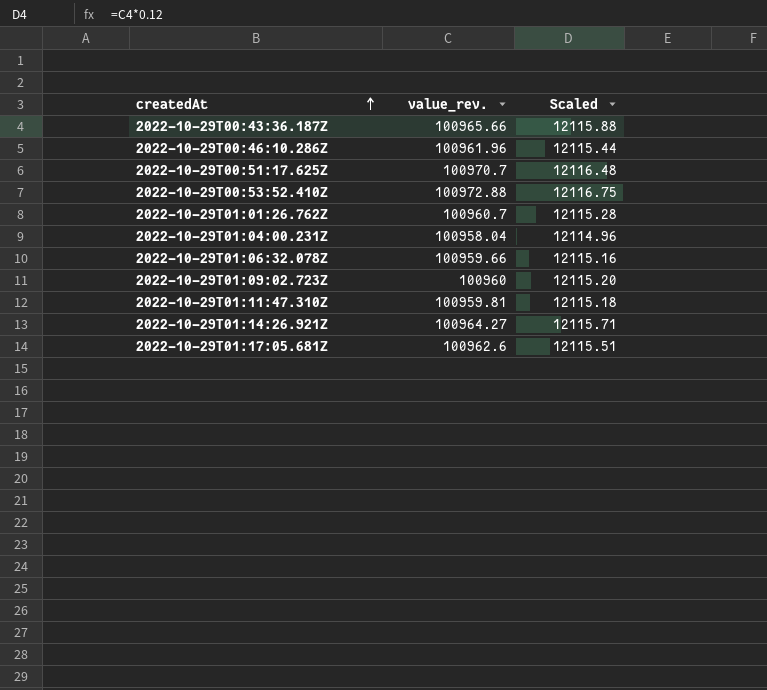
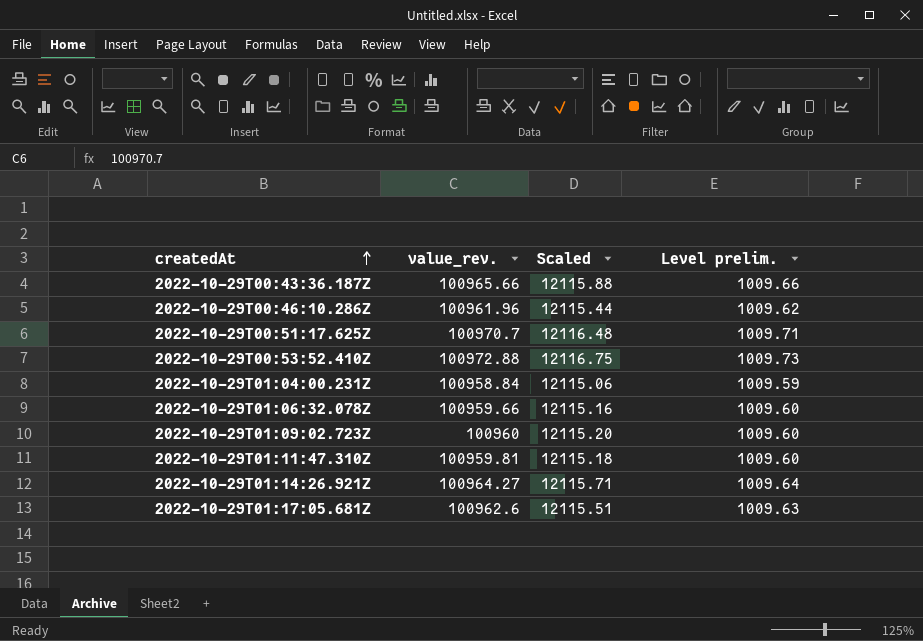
column Level prelim. | formula: none -> [value_rev.] * 0.01
row 2022-10-29T01:01:26.762Z: 100960.7 | 12115.28 -> none
2022-10-29T01:04:00.231Z | value_rev.: 100958.04 -> 100958.84
2022-10-29T01:04:00.231Z | Scaled: 12114.96 -> 12115.06

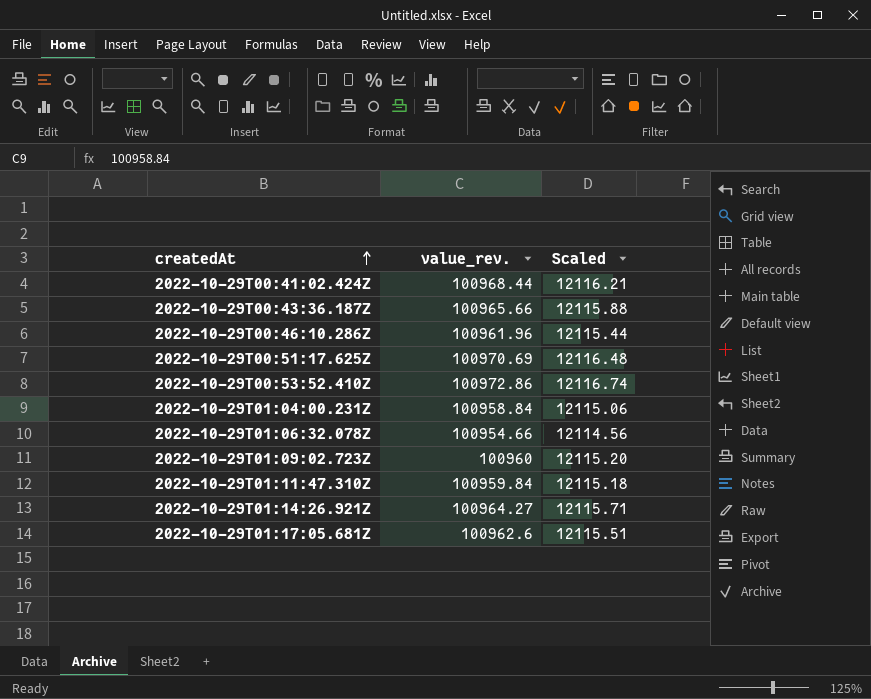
column Level prelim. | formula: [value_rev.] * 0.01 -> none
row 2022-10-29T00:41:02.424Z: none -> 100968.44 | 12116.21
2022-10-29T00:51:17.625Z | value_rev.: 100970.7 -> 100970.69
2022-10-29T00:53:52.410Z | value_rev.: 100972.88 -> 100972.86
2022-10-29T00:53:52.410Z | Scaled: 12116.75 -> 12116.74
2022-10-29T01:06:32.078Z | value_rev.: 100959.66 -> 100954.66
2022-10-29T01:06:32.078Z | Scaled: 12115.16 -> 12114.56
2022-10-29T01:11:47.310Z | value_rev.: 100959.81 -> 100959.84

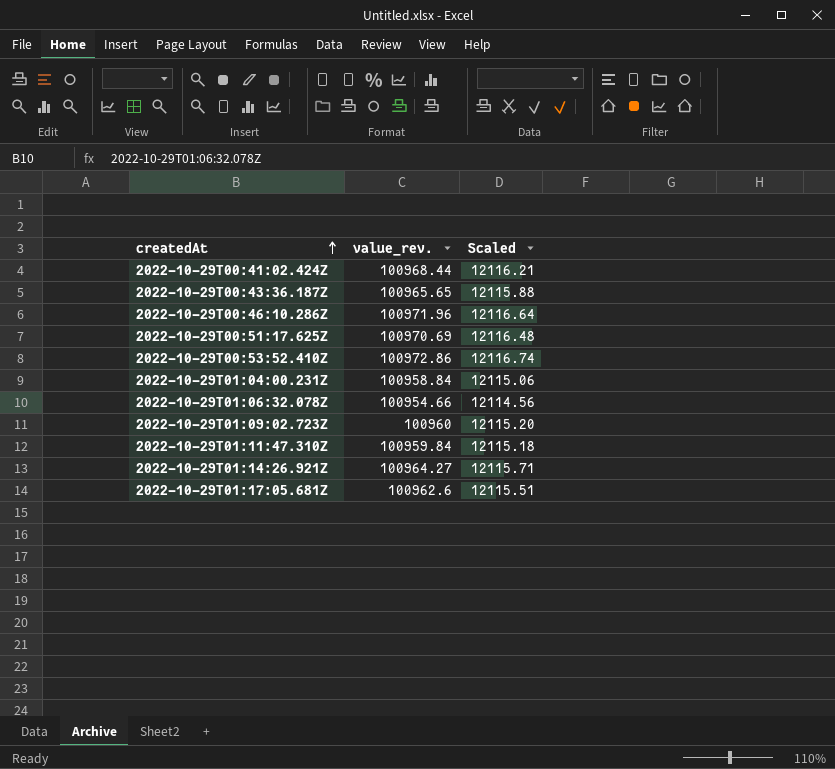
2022-10-29T00:43:36.187Z | value_rev.: 100965.66 -> 100965.65
2022-10-29T00:46:10.286Z | value_rev.: 100961.96 -> 100971.96
2022-10-29T00:46:10.286Z | Scaled: 12115.44 -> 12116.64

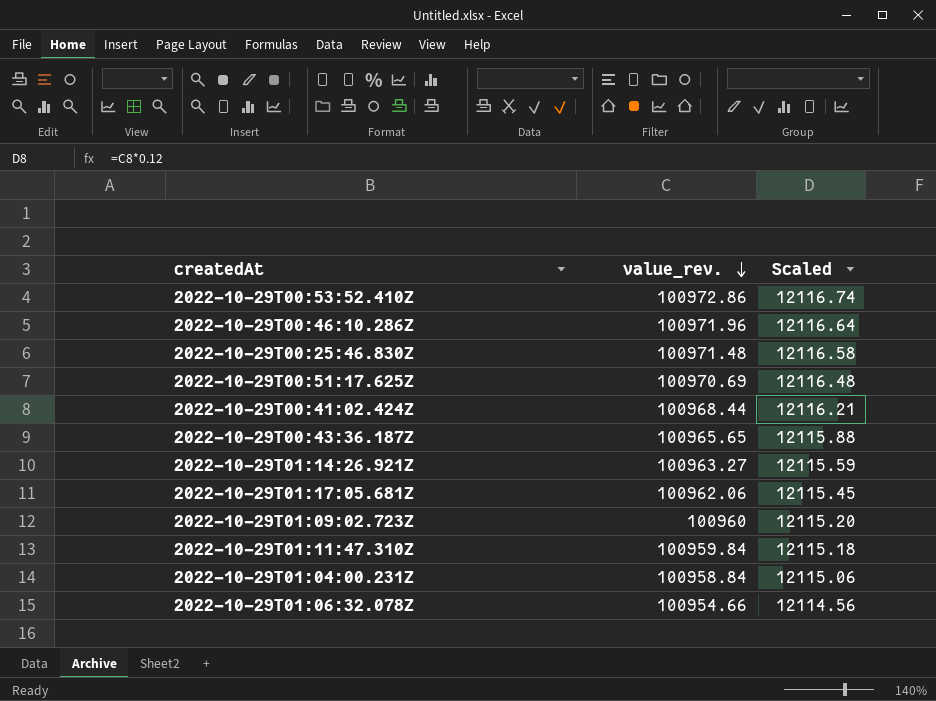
row order: createdAt ascending -> value_rev. descending
row 2022-10-29T00:25:46.830Z: none -> 100971.48 | 12116.58
2022-10-29T01:14:26.921Z | value_rev.: 100964.27 -> 100963.27
2022-10-29T01:14:26.921Z | Scaled: 12115.71 -> 12115.59
2022-10-29T01:17:05.681Z | value_rev.: 100962.6 -> 100962.06
2022-10-29T01:17:05.681Z | Scaled: 12115.51 -> 12115.45

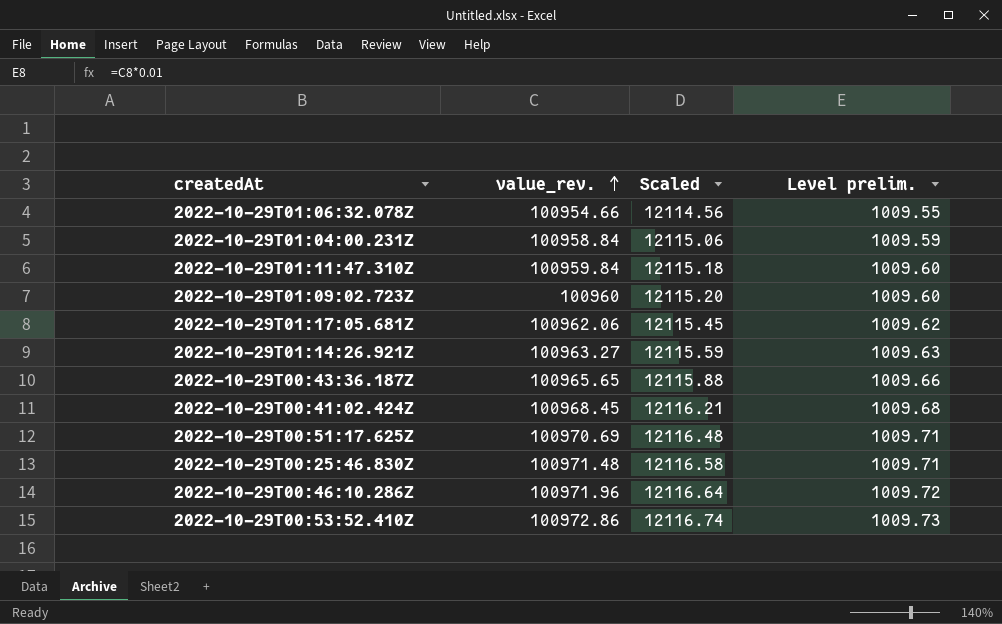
row order: value_rev. descending -> value_rev. ascending
column Level prelim. | formula: none -> [value_rev.] * 0.01
2022-10-29T00:41:02.424Z | value_rev.: 100968.44 -> 100968.45

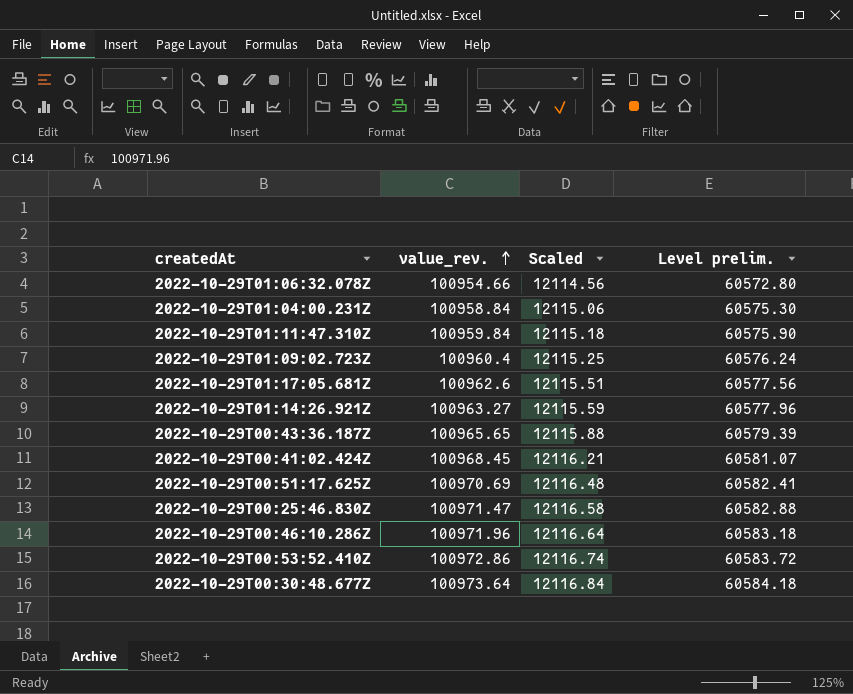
column Level prelim. | formula: [value_rev.] * 0.01 -> [value_rev.] * 0.6
2022-10-29T01:09:02.723Z | value_rev.: 100960 -> 100960.4
2022-10-29T01:09:02.723Z | Scaled: 12115.20 -> 12115.25
2022-10-29T01:17:05.681Z | value_rev.: 100962.06 -> 100962.6
2022-10-29T01:17:05.681Z | Scaled: 12115.45 -> 12115.51
2022-10-29T00:25:46.830Z | value_rev.: 100971.48 -> 100971.47
row 2022-10-29T00:30:48.677Z: none -> 100973.64 | 12116.84 | 60584.18

